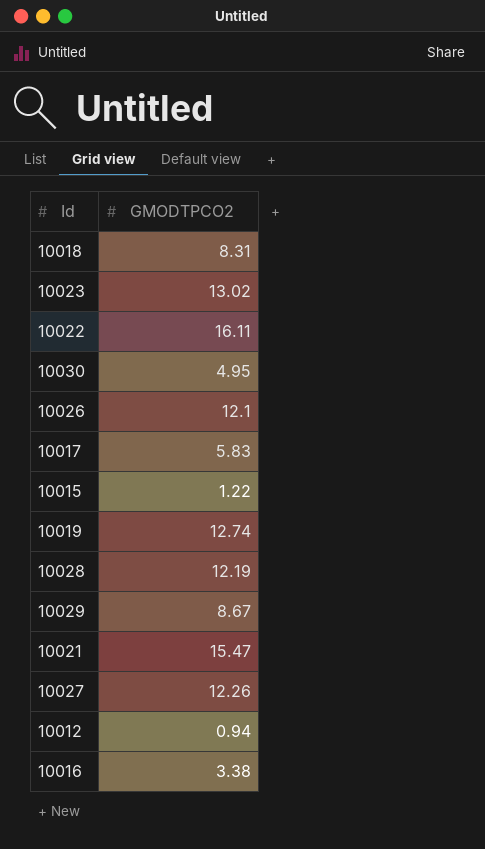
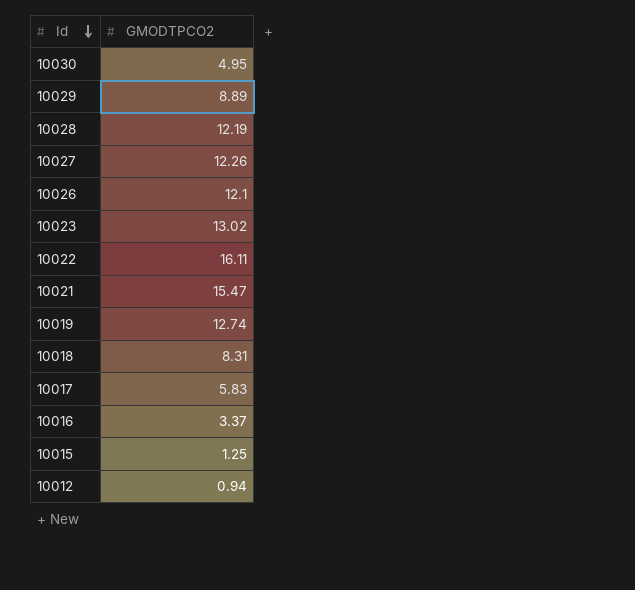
row order: none -> Id descending
10029 | GMODTPCO2: 8.67 -> 8.89
10016 | GMODTPCO2: 3.38 -> 3.37
10015 | GMODTPCO2: 1.22 -> 1.25

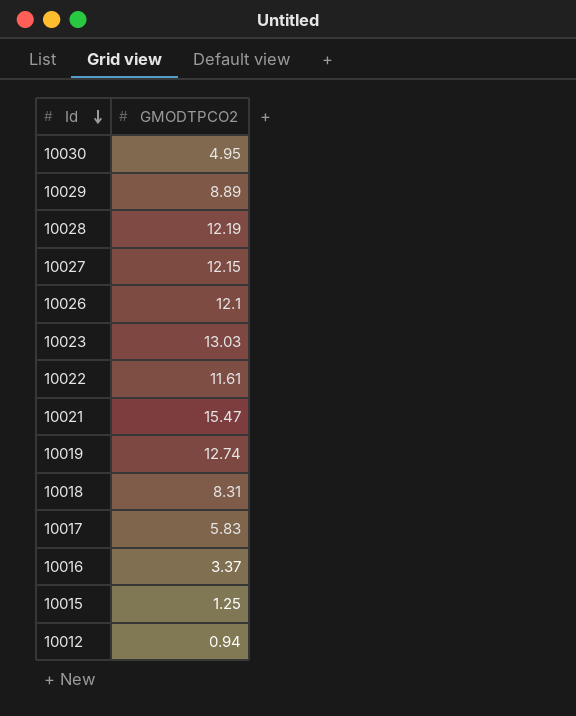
10027 | GMODTPCO2: 12.26 -> 12.15
10023 | GMODTPCO2: 13.02 -> 13.03
10022 | GMODTPCO2: 16.11 -> 11.61

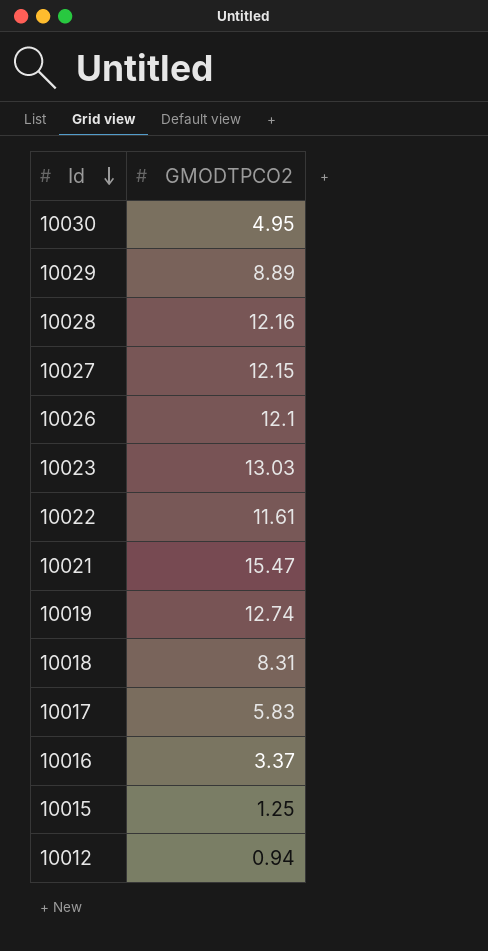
10028 | GMODTPCO2: 12.19 -> 12.16

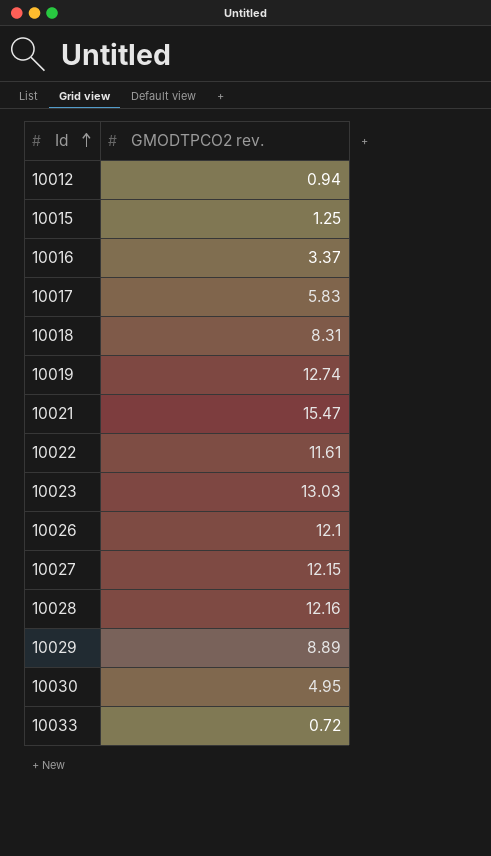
row order: Id descending -> Id ascending
column name: GMODTPCO2 -> GMODTPCO2 rev.
row 10033: none -> 0.72

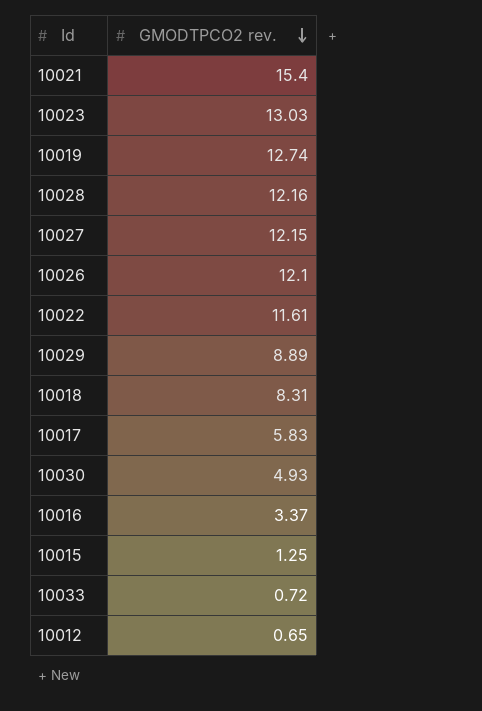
row order: Id ascending -> GMODTPCO2 rev. descending
10021 | GMODTPCO2 rev.: 15.47 -> 15.4
10030 | GMODTPCO2 rev.: 4.95 -> 4.93
10012 | GMODTPCO2 rev.: 0.94 -> 0.65

